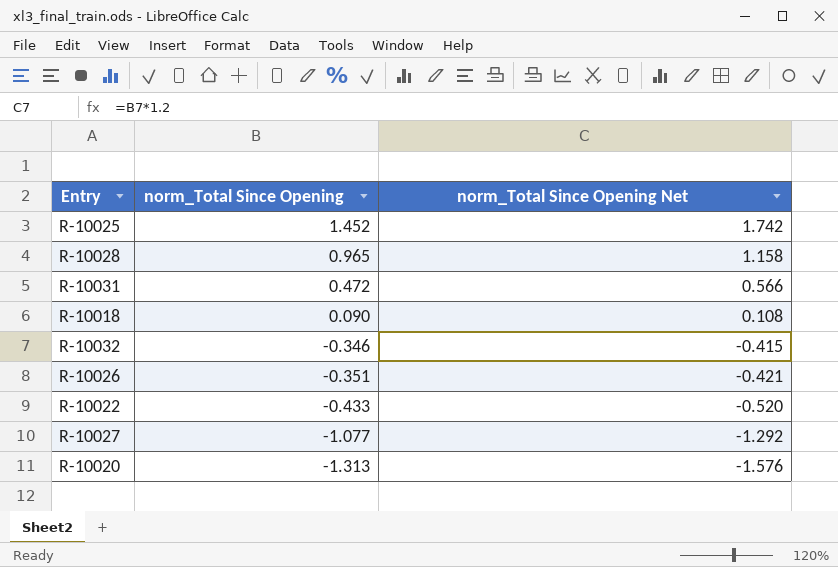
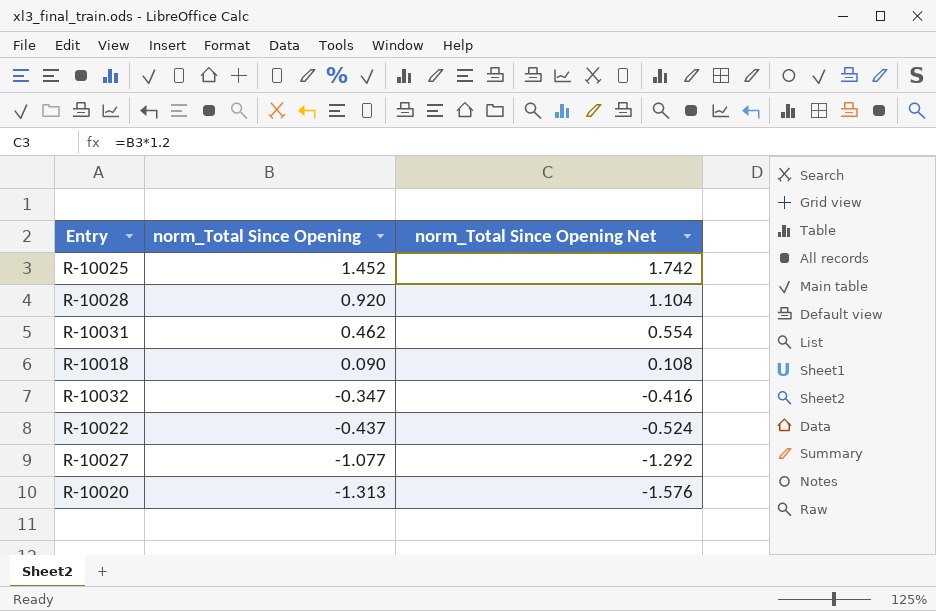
row R-10026: -0.351 | -0.421 -> none
R-10028 | norm_Total Since Opening: 0.965 -> 0.920
R-10028 | norm_Total Since Opening Net: 1.158 -> 1.104
R-10031 | norm_Total Since Opening: 0.472 -> 0.462
R-10031 | norm_Total Since Opening Net: 0.566 -> 0.554
R-10032 | norm_Total Since Opening: -0.346 -> -0.347
R-10032 | norm_Total Since Opening Net: -0.415 -> -0.416
R-10022 | norm_Total Since Opening: -0.433 -> -0.437
R-10022 | norm_Total Since Opening Net: -0.520 -> -0.524

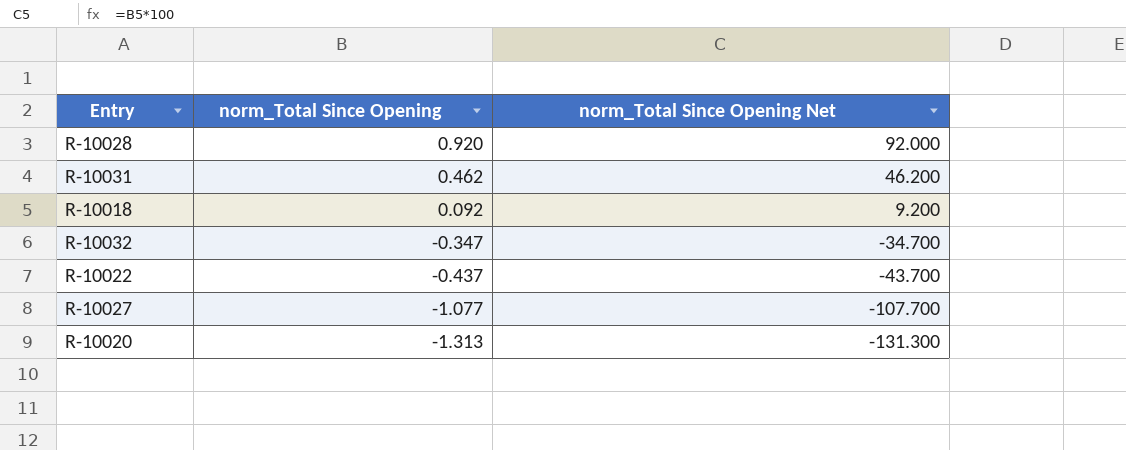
column norm_Total Since Opening Net | formula: [norm_Total Since Opening] * 1.2 -> [norm_Total Since Opening] * 100
row R-10025: 1.452 | 1.742 -> none
R-10018 | norm_Total Since Opening: 0.090 -> 0.092

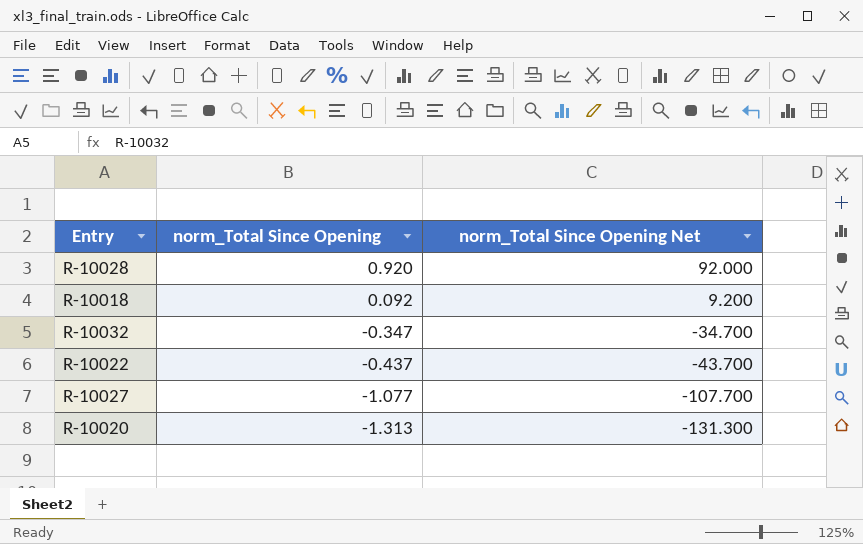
row R-10031: 0.462 | 46.200 -> none

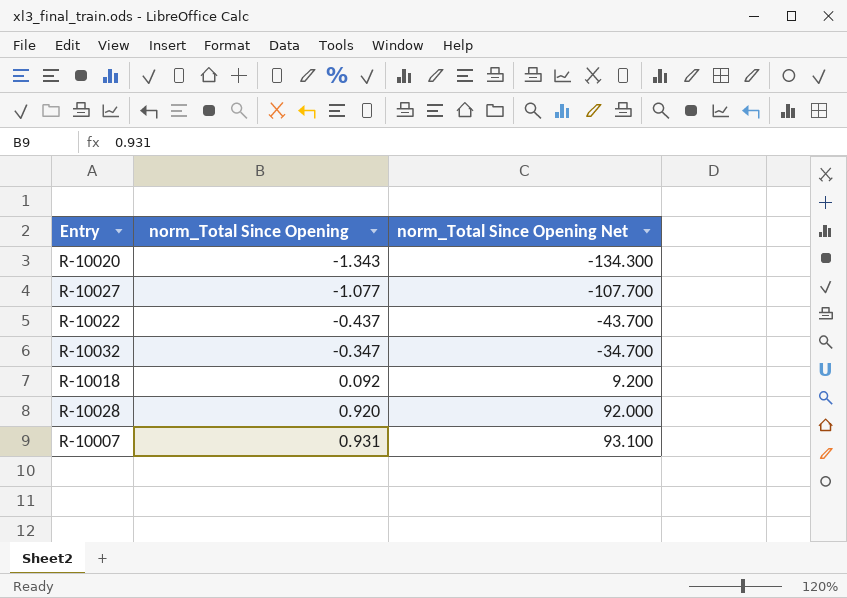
row order: norm_Total Since Opening descending -> norm_Total Since Opening ascending
R-10020 | norm_Total Since Opening: -1.313 -> -1.343
R-10020 | norm_Total Since Opening Net: -131.300 -> -134.300
row R-10007: none -> 0.931 | 93.100

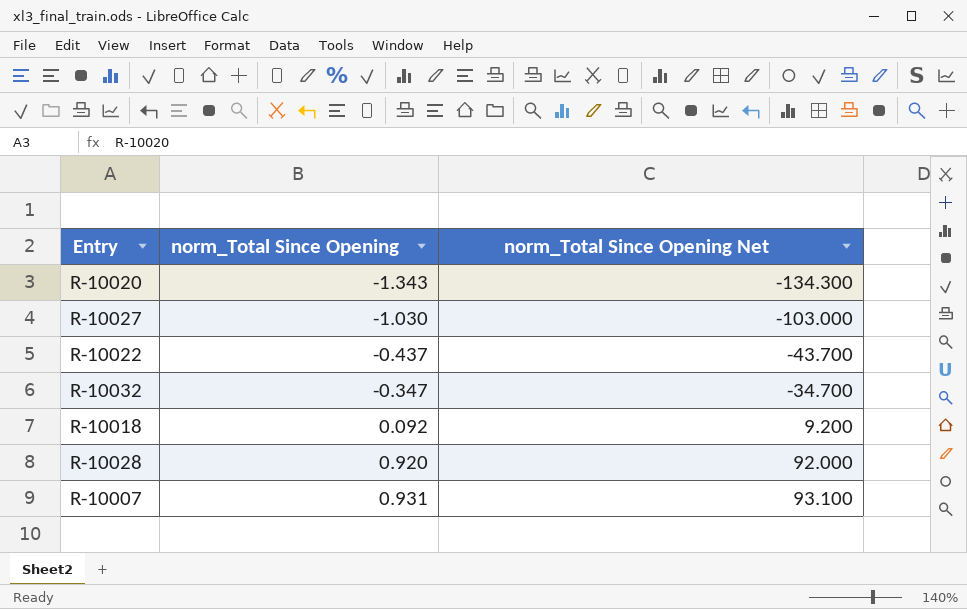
R-10027 | norm_Total Since Opening: -1.077 -> -1.030
R-10027 | norm_Total Since Opening Net: -107.700 -> -103.000

